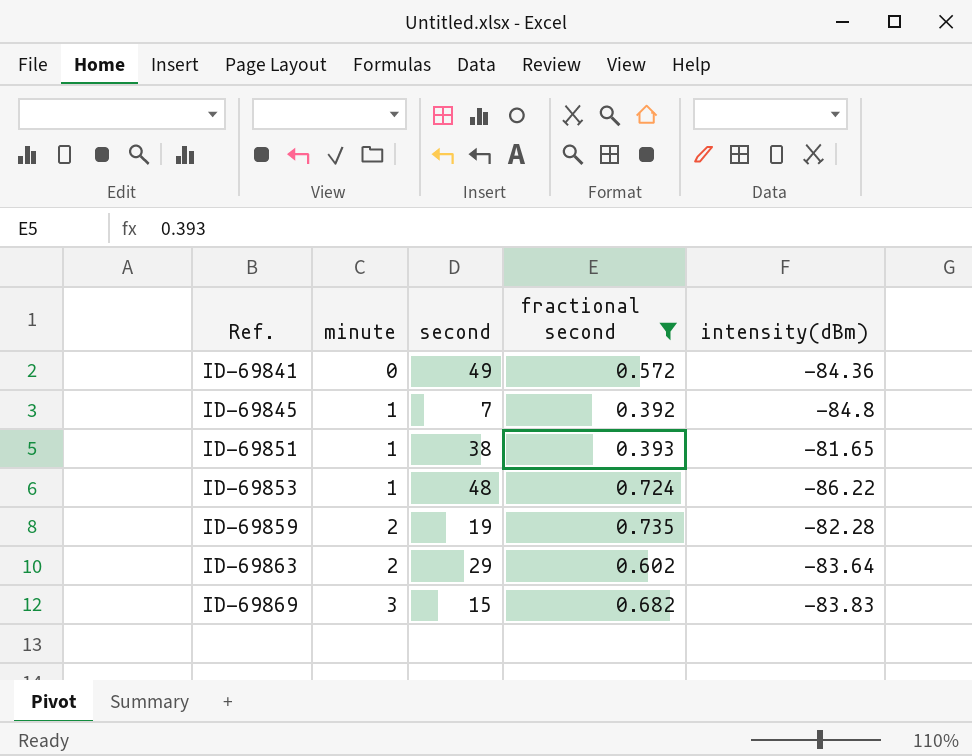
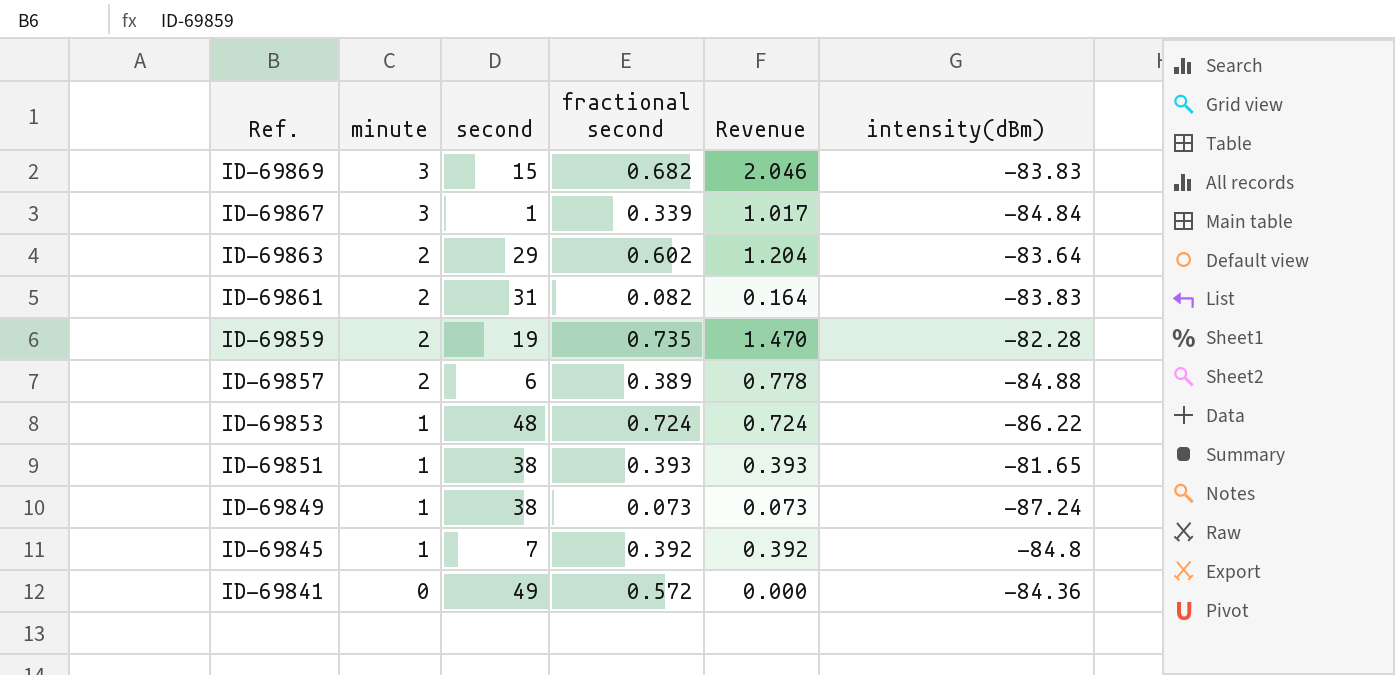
filter: fractional second >= 0.392 -> none
row order: Ref. ascending -> Ref. descending
column Revenue | formula: none -> [minute] * [fractional second]

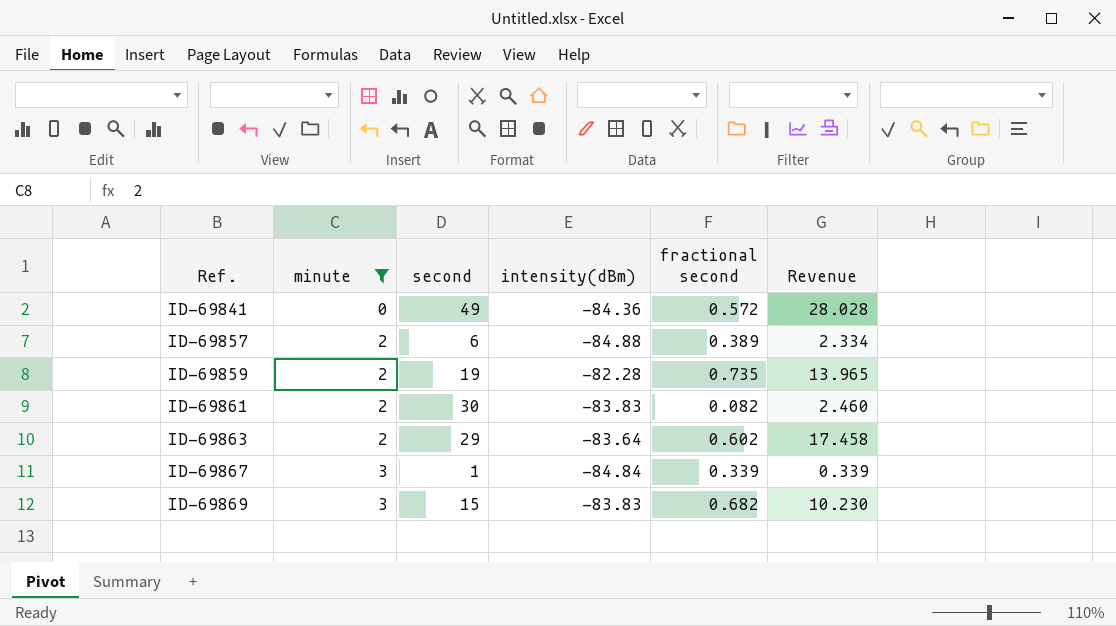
filter: none -> minute != 1
row order: Ref. descending -> Ref. ascending
column intensity(dBm) | position: 6 -> 4
column Revenue | formula: [minute] * [fractional second] -> [second] * [fractional second]
ID-69861 | second: 31 -> 30

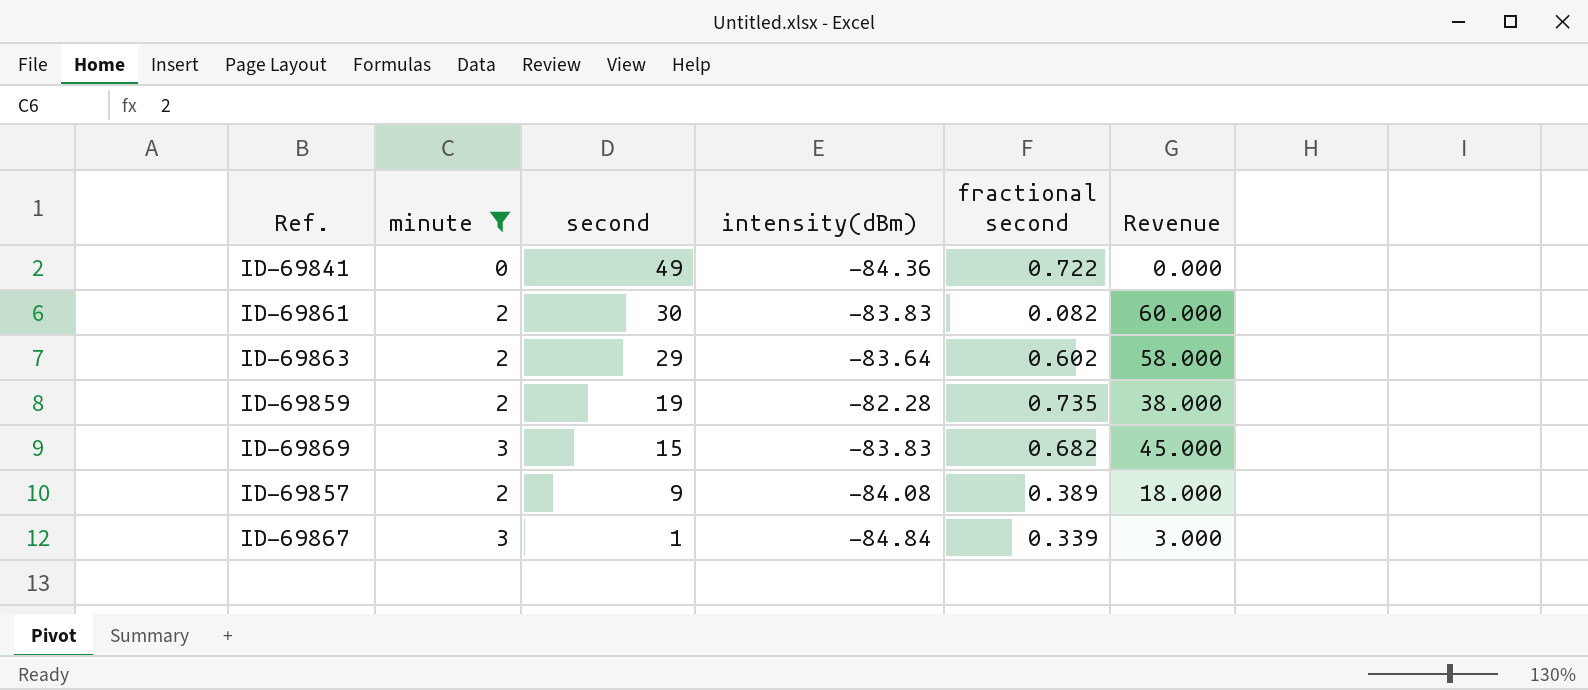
row order: Ref. ascending -> second descending
column Revenue | formula: [second] * [fractional second] -> [minute] * [second]
ID-69841 | fractional second: 0.572 -> 0.722
ID-69857 | second: 6 -> 9
ID-69857 | intensity(dBm): -84.88 -> -84.08

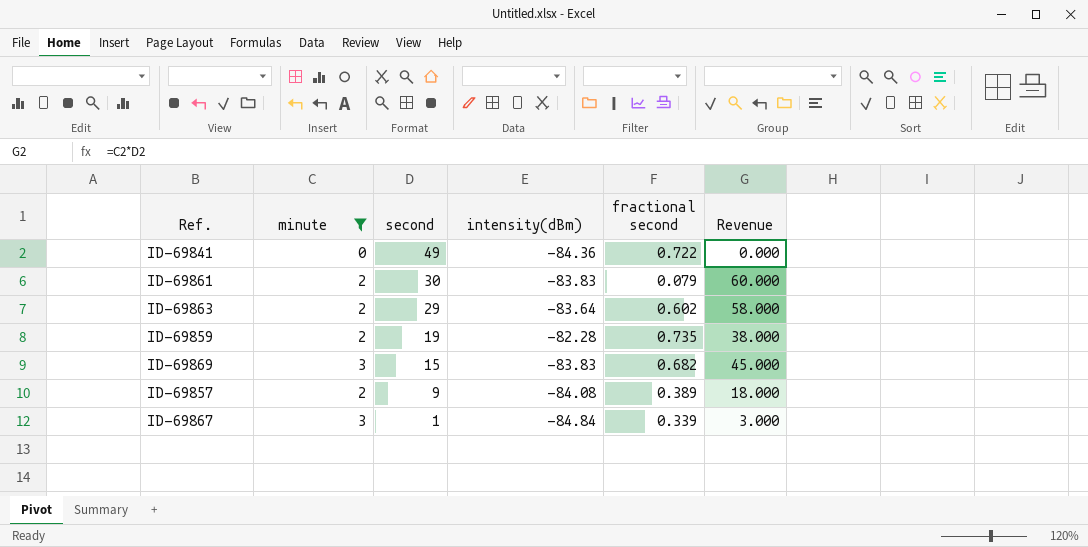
ID-69861 | fractional second: 0.082 -> 0.079

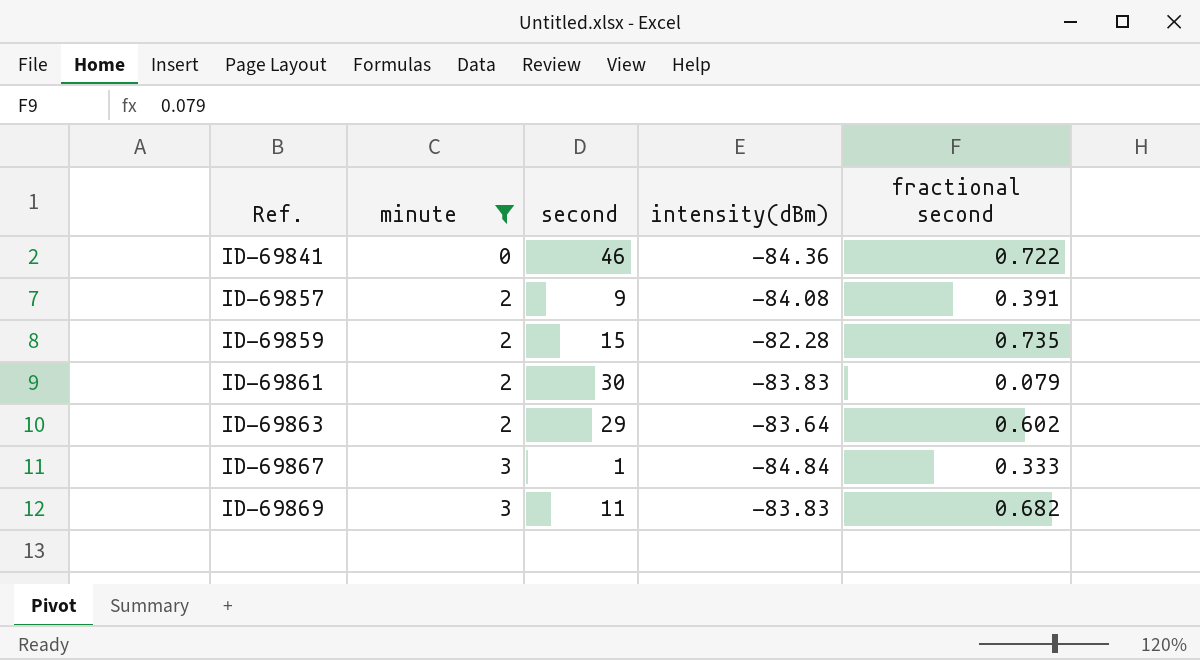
row order: second descending -> Ref. ascending
column Revenue | formula: [minute] * [second] -> none
ID-69841 | second: 49 -> 46
ID-69857 | fractional second: 0.389 -> 0.391
ID-69859 | second: 19 -> 15
ID-69867 | fractional second: 0.339 -> 0.333
ID-69869 | second: 15 -> 11

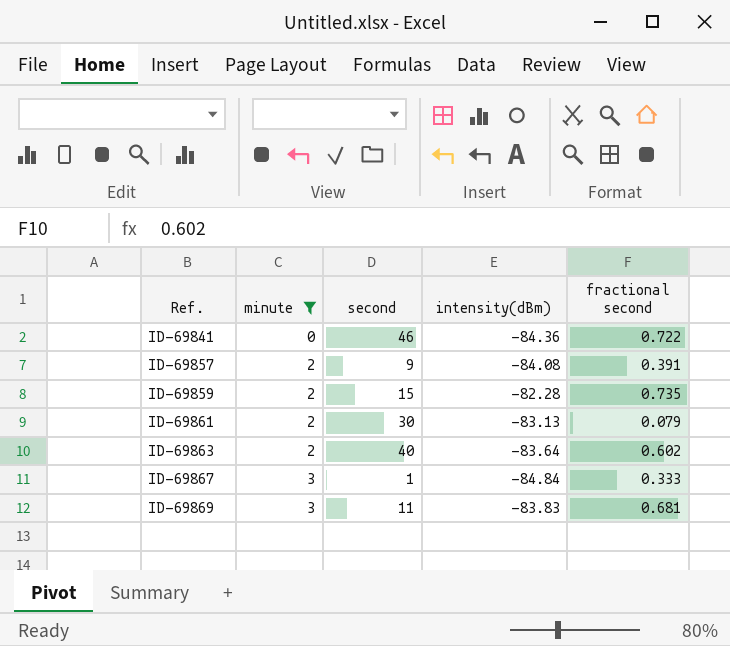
ID-69861 | intensity(dBm): -83.83 -> -83.13
ID-69863 | second: 29 -> 40
ID-69869 | fractional second: 0.682 -> 0.681

